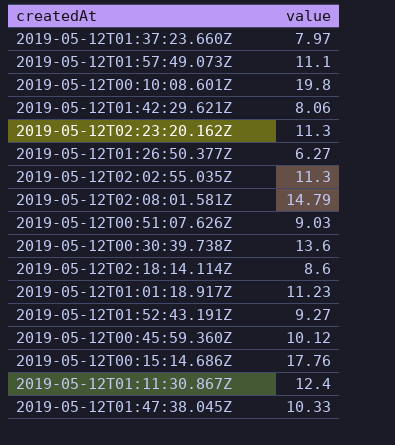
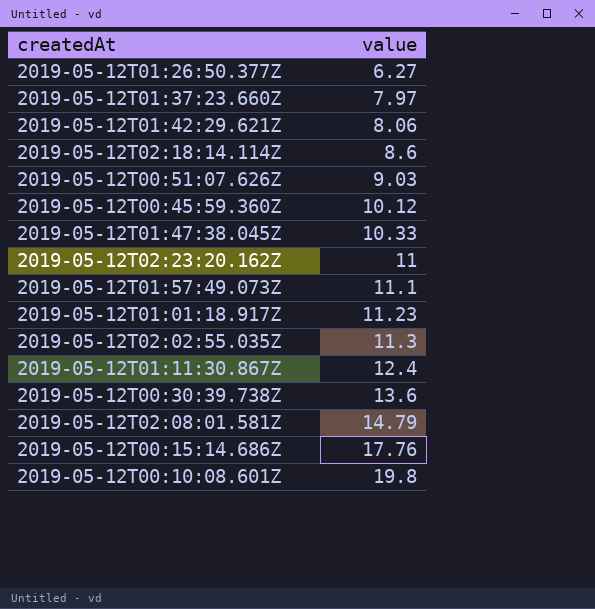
row order: none -> value ascending
row 2019-05-12T01:52:43.191Z: 9.27 -> none
2019-05-12T02:23:20.162Z | value: 11.3 -> 11

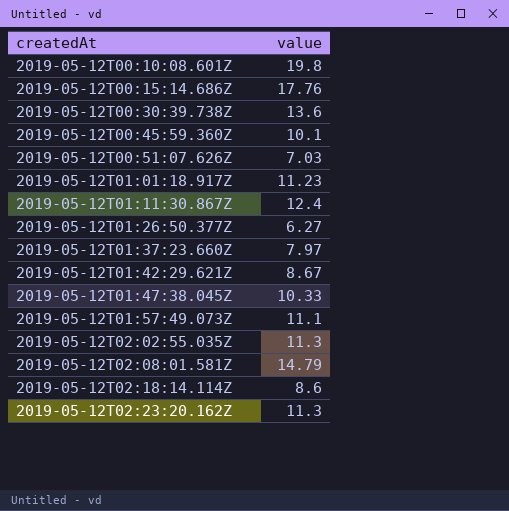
row order: value ascending -> createdAt ascending
2019-05-12T00:45:59.360Z | value: 10.12 -> 10.1
2019-05-12T00:51:07.626Z | value: 9.03 -> 7.03
2019-05-12T01:42:29.621Z | value: 8.06 -> 8.67
2019-05-12T02:23:20.162Z | value: 11 -> 11.3

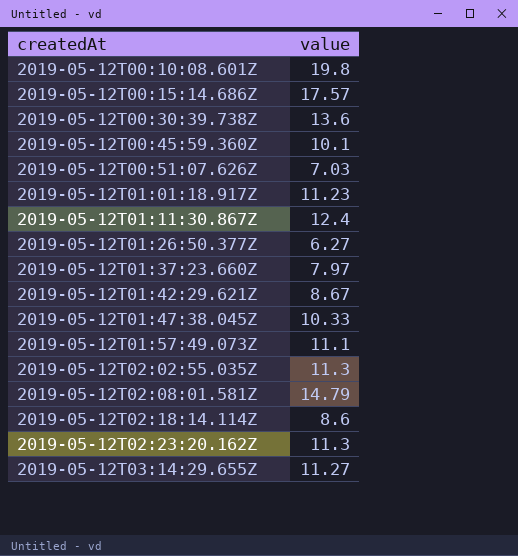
2019-05-12T00:15:14.686Z | value: 17.76 -> 17.57
row 2019-05-12T03:14:29.655Z: none -> 11.27

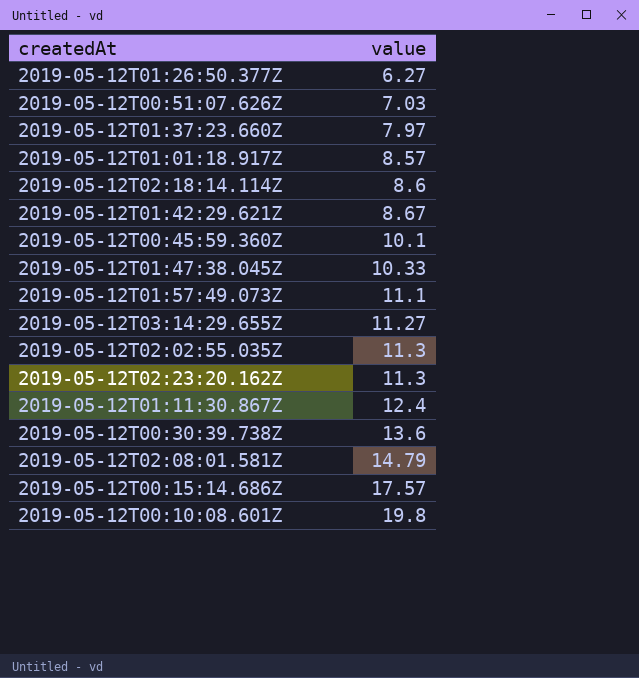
row order: createdAt ascending -> value ascending
2019-05-12T01:01:18.917Z | value: 11.23 -> 8.57

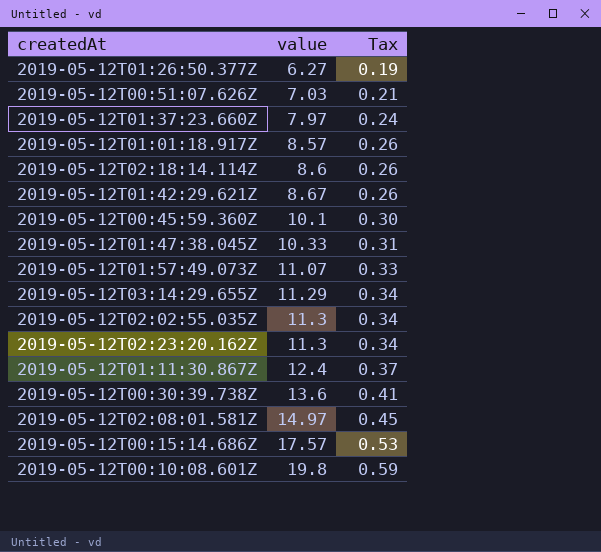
column Tax | formula: none -> [value] * 0.03
2019-05-12T01:57:49.073Z | value: 11.1 -> 11.07
2019-05-12T03:14:29.655Z | value: 11.27 -> 11.29
2019-05-12T02:08:01.581Z | value: 14.79 -> 14.97

